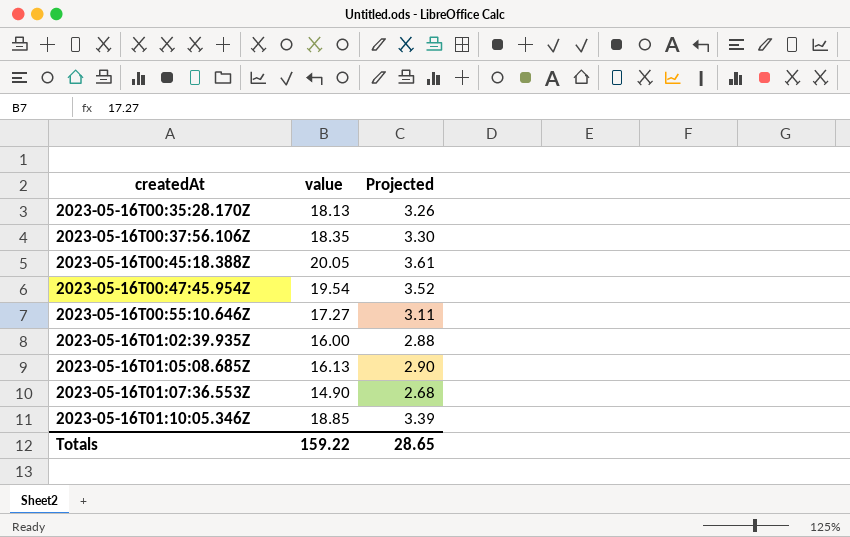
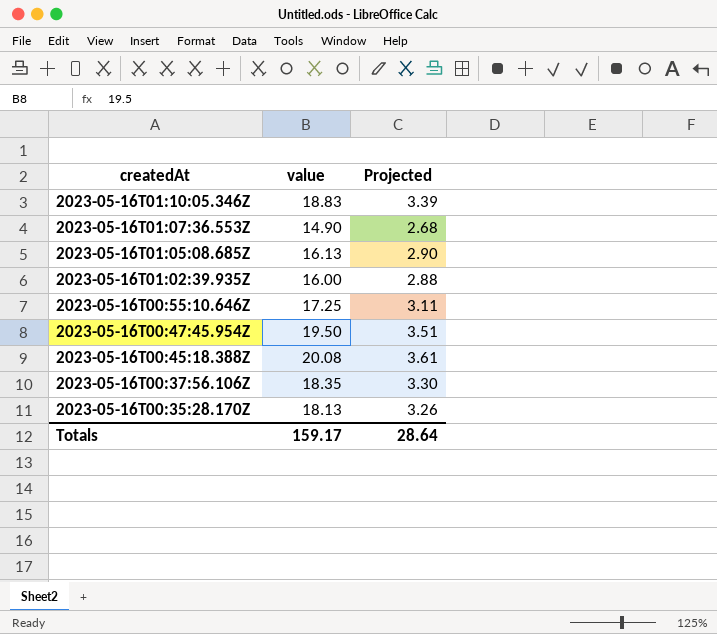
row order: createdAt ascending -> createdAt descending
2023-05-16T01:10:05.346Z | value: 18.85 -> 18.83
2023-05-16T00:55:10.646Z | value: 17.27 -> 17.25
2023-05-16T00:47:45.954Z | value: 19.54 -> 19.50
2023-05-16T00:47:45.954Z | Projected: 3.52 -> 3.51
2023-05-16T00:45:18.388Z | value: 20.05 -> 20.08
Totals | value: 159.22 -> 159.17
Totals | Projected: 28.65 -> 28.64

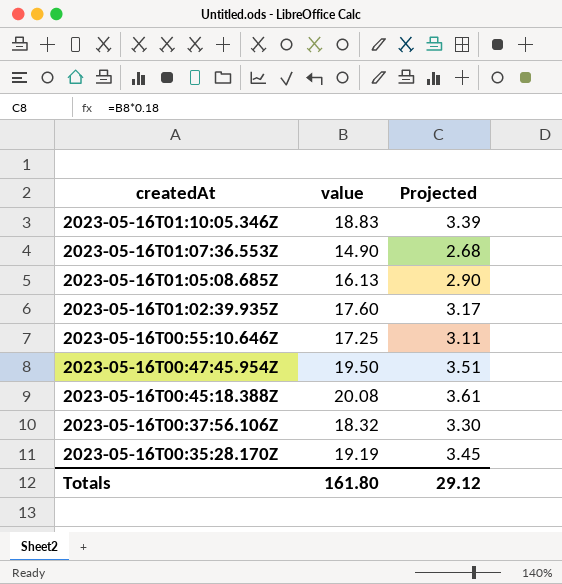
2023-05-16T01:02:39.935Z | value: 16.00 -> 17.60
2023-05-16T01:02:39.935Z | Projected: 2.88 -> 3.17
2023-05-16T00:37:56.106Z | value: 18.35 -> 18.32
2023-05-16T00:35:28.170Z | value: 18.13 -> 19.19
2023-05-16T00:35:28.170Z | Projected: 3.26 -> 3.45
Totals | value: 159.17 -> 161.80
Totals | Projected: 28.64 -> 29.12

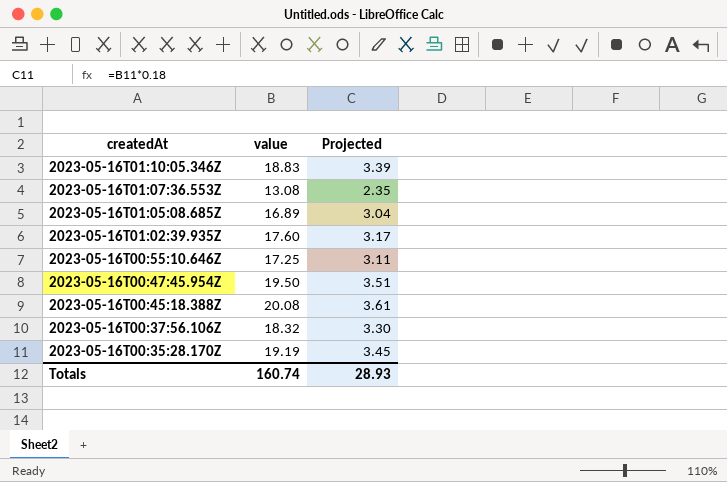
2023-05-16T01:07:36.553Z | value: 14.90 -> 13.08
2023-05-16T01:07:36.553Z | Projected: 2.68 -> 2.35
2023-05-16T01:05:08.685Z | value: 16.13 -> 16.89
2023-05-16T01:05:08.685Z | Projected: 2.90 -> 3.04
Totals | value: 161.80 -> 160.74
Totals | Projected: 29.12 -> 28.93

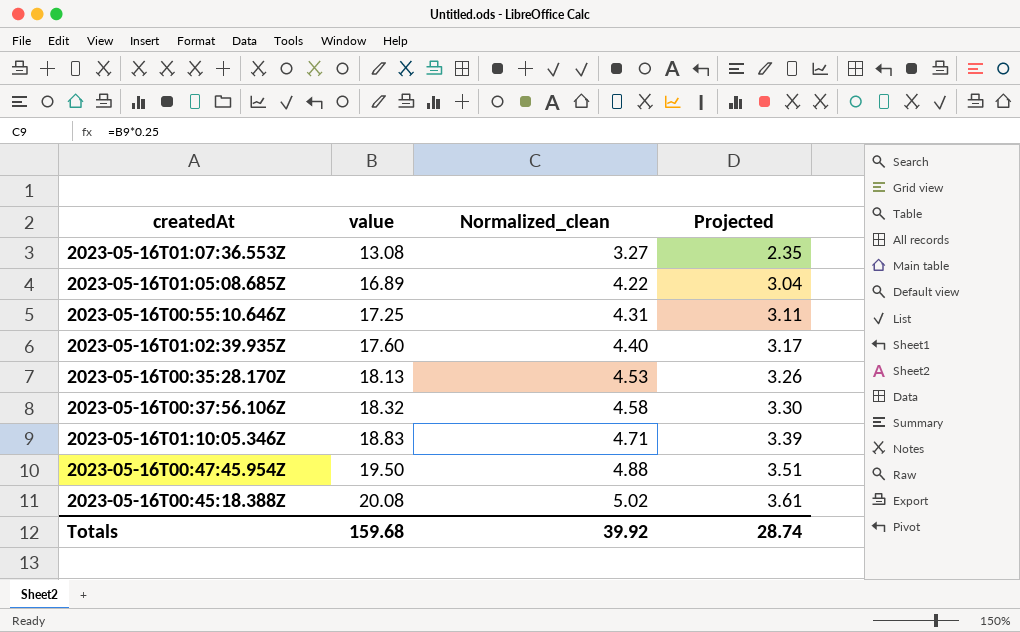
row order: createdAt descending -> value ascending
column Normalized_clean | formula: none -> [value] * 0.25
2023-05-16T00:35:28.170Z | value: 19.19 -> 18.13
2023-05-16T00:35:28.170Z | Projected: 3.45 -> 3.26
Totals | value: 160.74 -> 159.68
Totals | Projected: 28.93 -> 28.74

